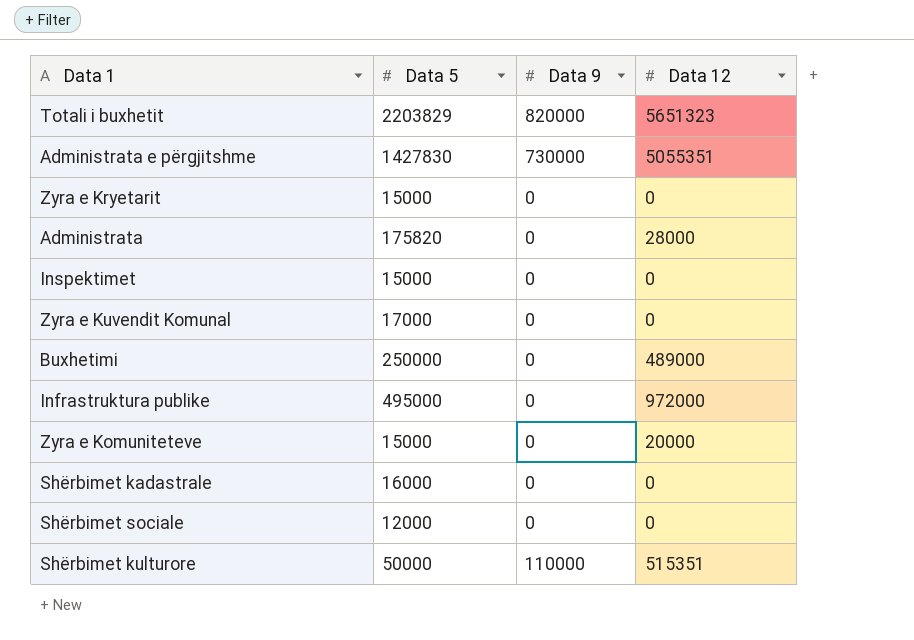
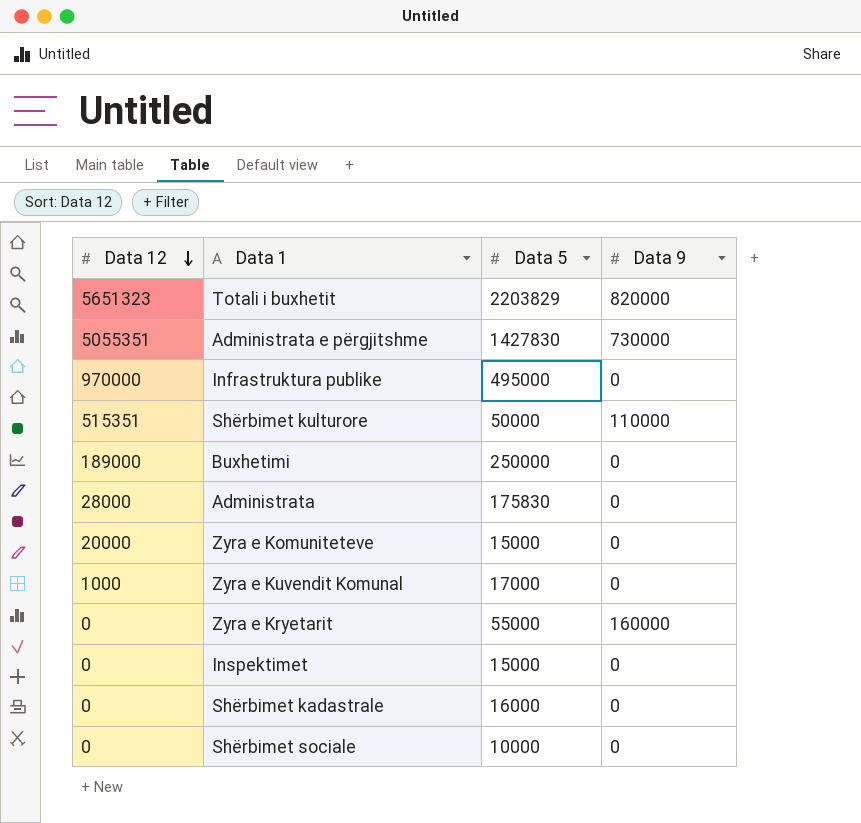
row order: none -> Data 12 descending
column Data 12 | position: 4 -> 1
Infrastruktura publike | Data 12: 972000 -> 970000
Buxhetimi | Data 12: 489000 -> 189000
Administrata | Data 5: 175820 -> 175830
Zyra e Kuvendit Komunal | Data 12: 0 -> 1000
Zyra e Kryetarit | Data 5: 15000 -> 55000
Zyra e Kryetarit | Data 9: 0 -> 160000
Shërbimet sociale | Data 5: 12000 -> 10000

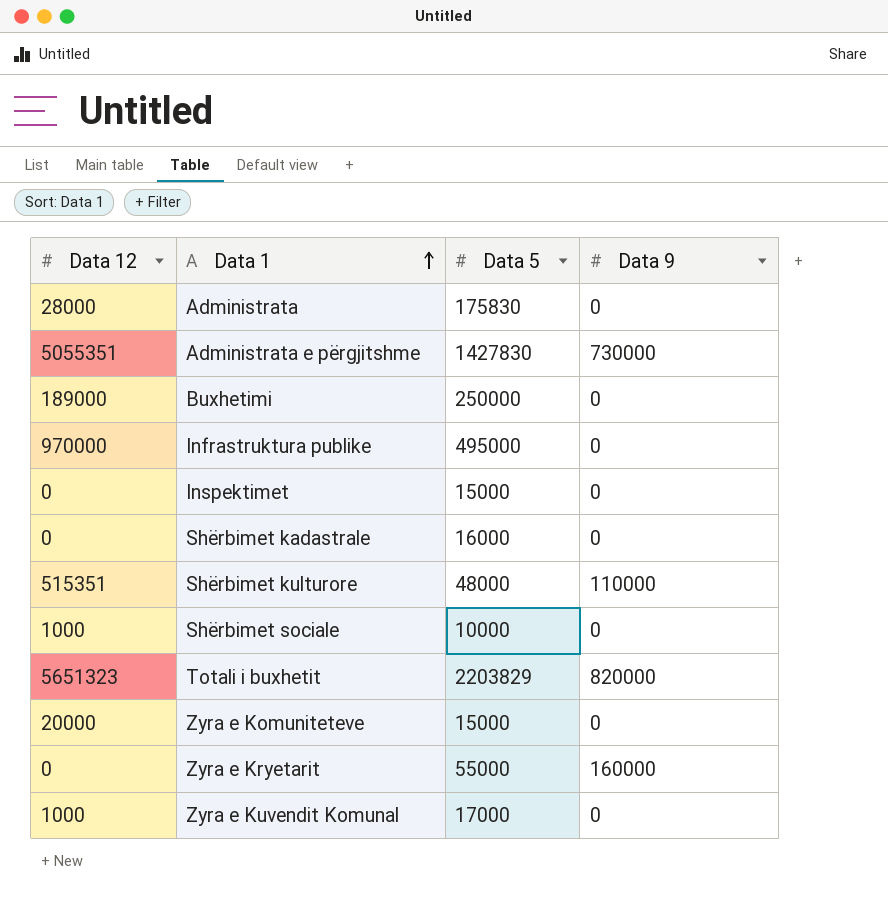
row order: Data 12 descending -> Data 1 ascending
Shërbimet kulturore | Data 5: 50000 -> 48000
Shërbimet sociale | Data 12: 0 -> 1000

